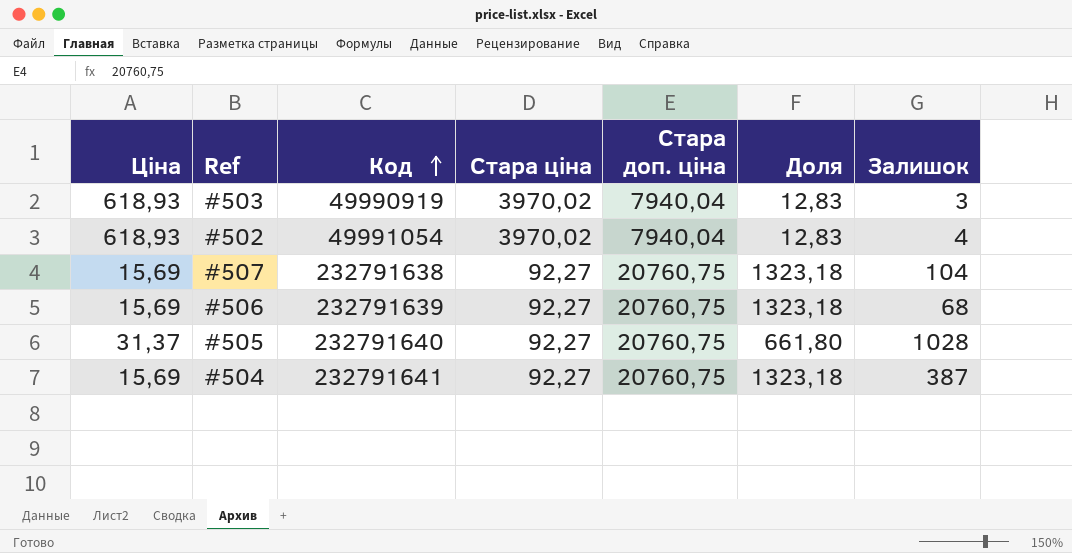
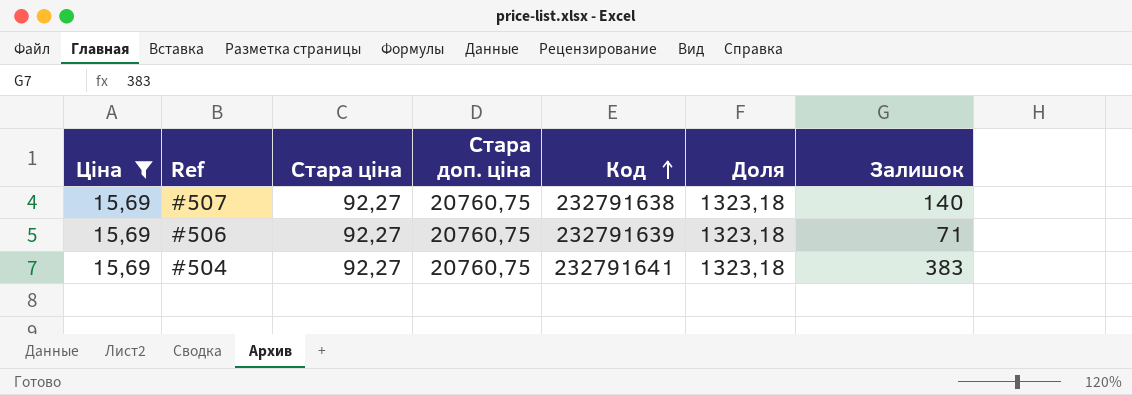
filter: none -> Ціна = 15,69
column Код | position: 3 -> 5
#507 | Залишок: 104 -> 140
#506 | Залишок: 68 -> 71
#504 | Залишок: 387 -> 383

